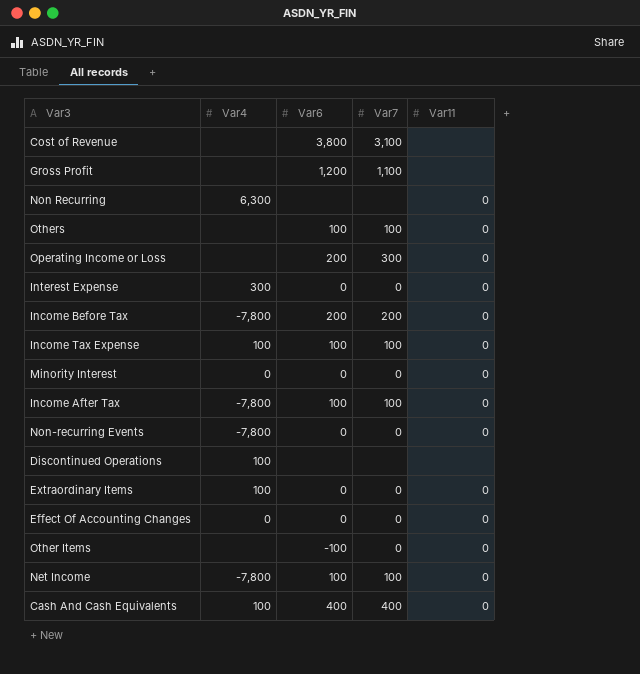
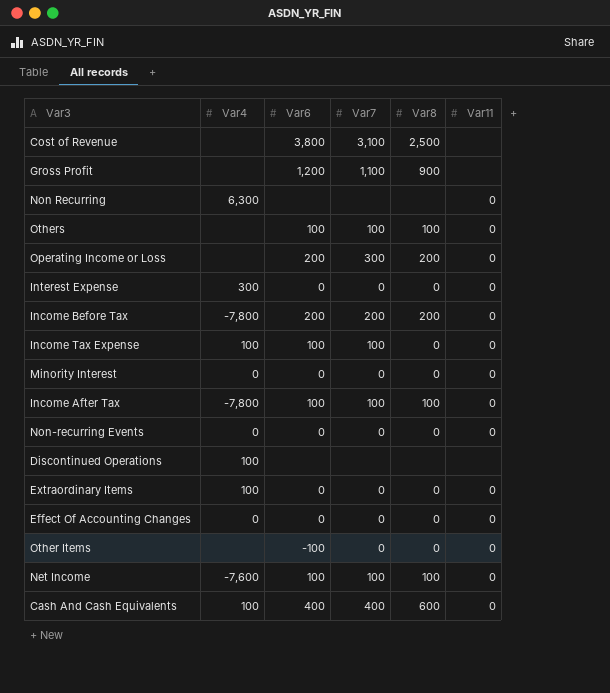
column Var8 | position: none -> 5
Non-recurring Events | Var4: -7,800 -> 0
Net Income | Var4: -7,800 -> -7,600

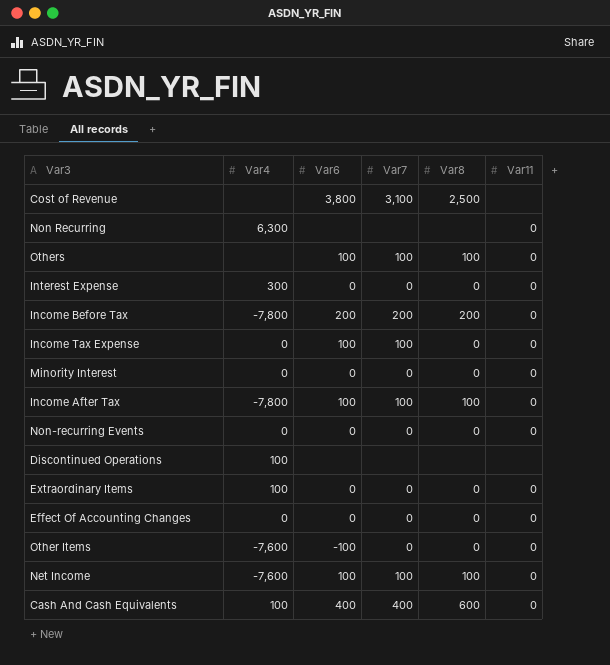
row Gross Profit: none | 1,200 | 1,100 | 900 | none -> none
row Operating Income or Loss: none | 200 | 300 | 200 | 0 -> none
Income Tax Expense | Var4: 100 -> 0
Other Items | Var4: none -> -7,600

